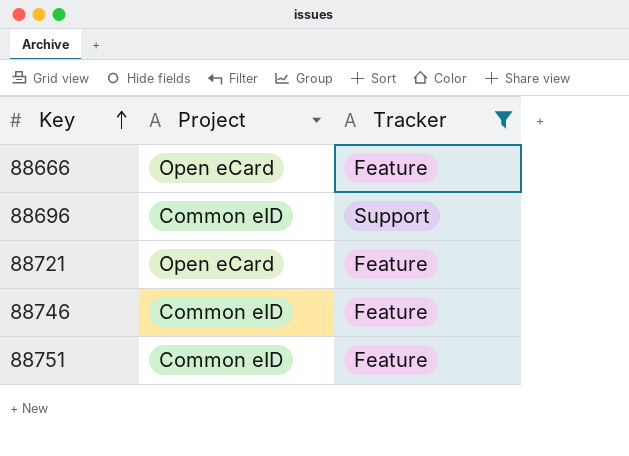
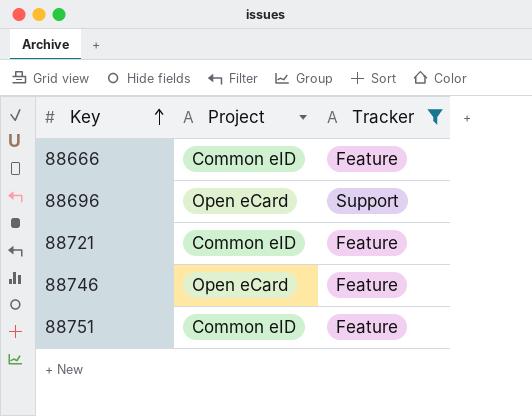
88666 | Project: Open eCard -> Common eID
88696 | Project: Common eID -> Open eCard
88721 | Project: Open eCard -> Common eID
88746 | Project: Common eID -> Open eCard

